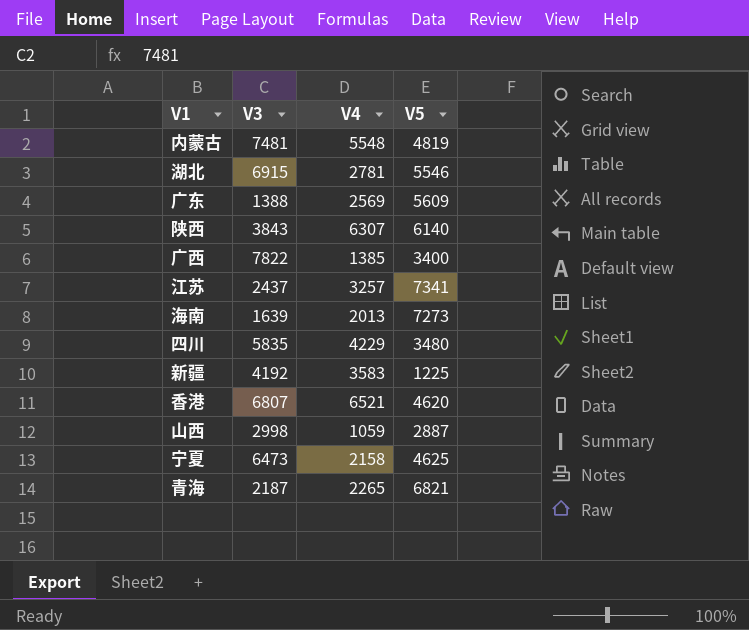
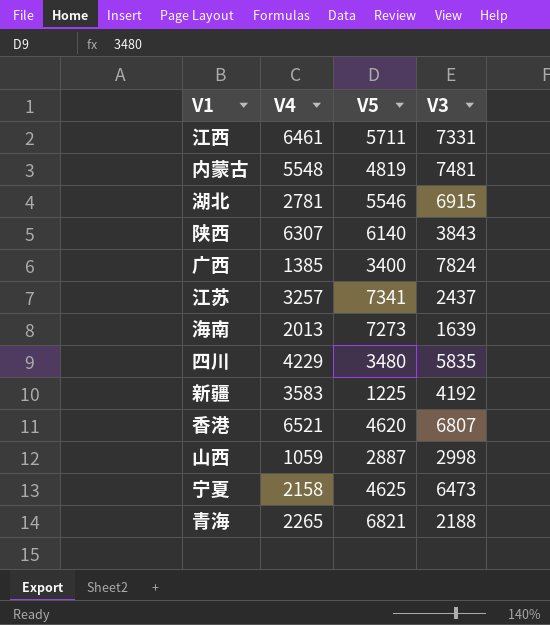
column V3 | position: 2 -> 4
row 广东: 1388 | 2569 | 5609 -> none
row 江西: none -> 6461 | 5711 | 7331
广西 | V3: 7822 -> 7824
青海 | V3: 2187 -> 2188

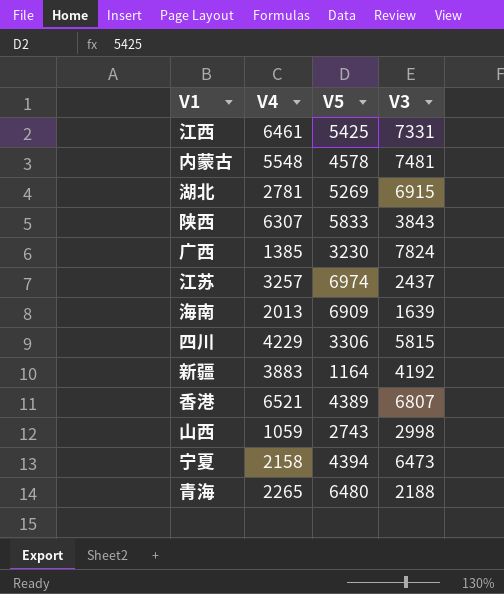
江西 | V5: 5711 -> 5425
内蒙古 | V5: 4819 -> 4578
湖北 | V5: 5546 -> 5269
陕西 | V5: 6140 -> 5833
广西 | V5: 3400 -> 3230
江苏 | V5: 7341 -> 6974
海南 | V5: 7273 -> 6909
四川 | V5: 3480 -> 3306
四川 | V3: 5835 -> 5815
新疆 | V4: 3583 -> 3883
新疆 | V5: 1225 -> 1164
香港 | V5: 4620 -> 4389
山西 | V5: 2887 -> 2743
宁夏 | V5: 4625 -> 4394
青海 | V5: 6821 -> 6480

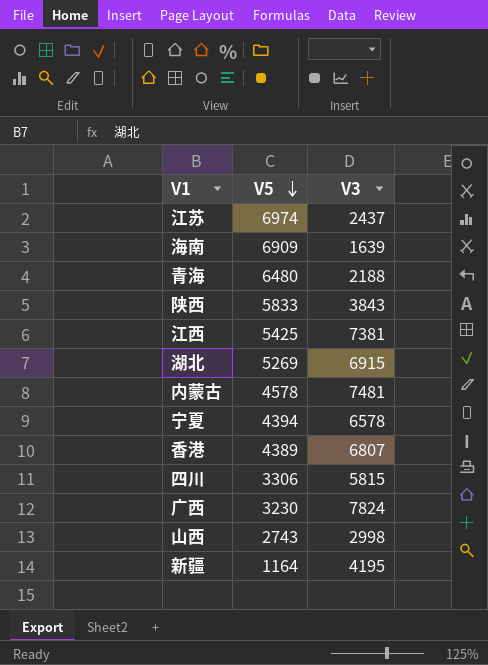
row order: none -> V5 descending
column V4 | position: 2 -> none
江西 | V3: 7331 -> 7381
宁夏 | V3: 6473 -> 6578
新疆 | V3: 4192 -> 4195

